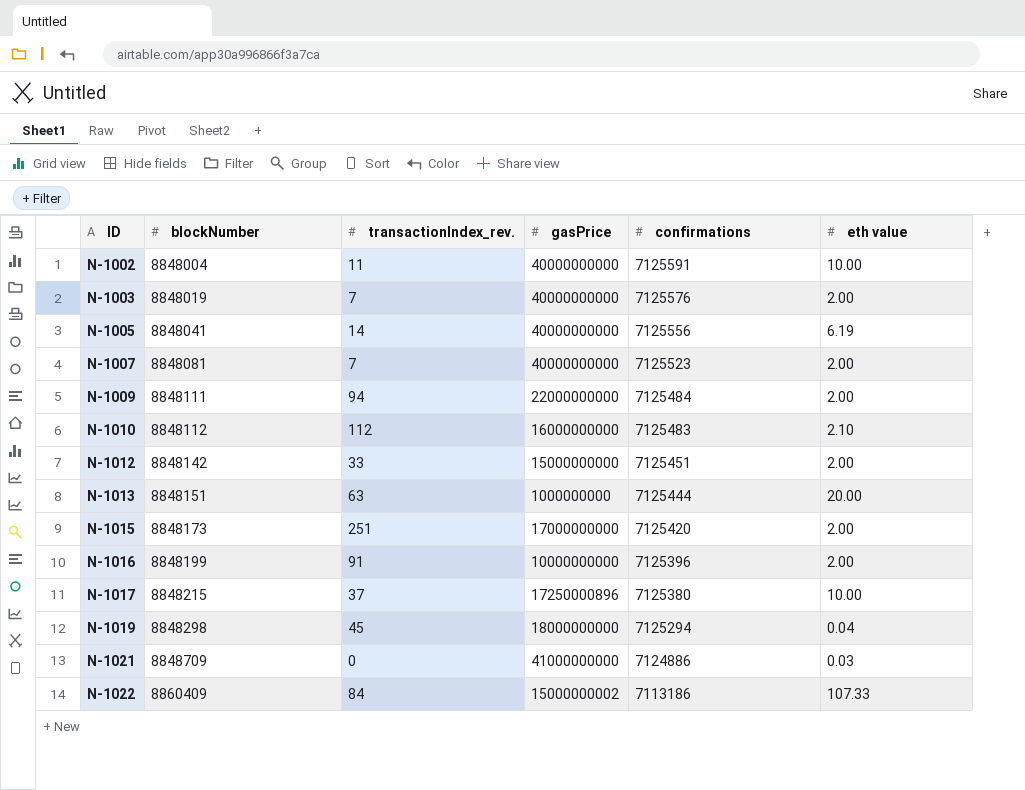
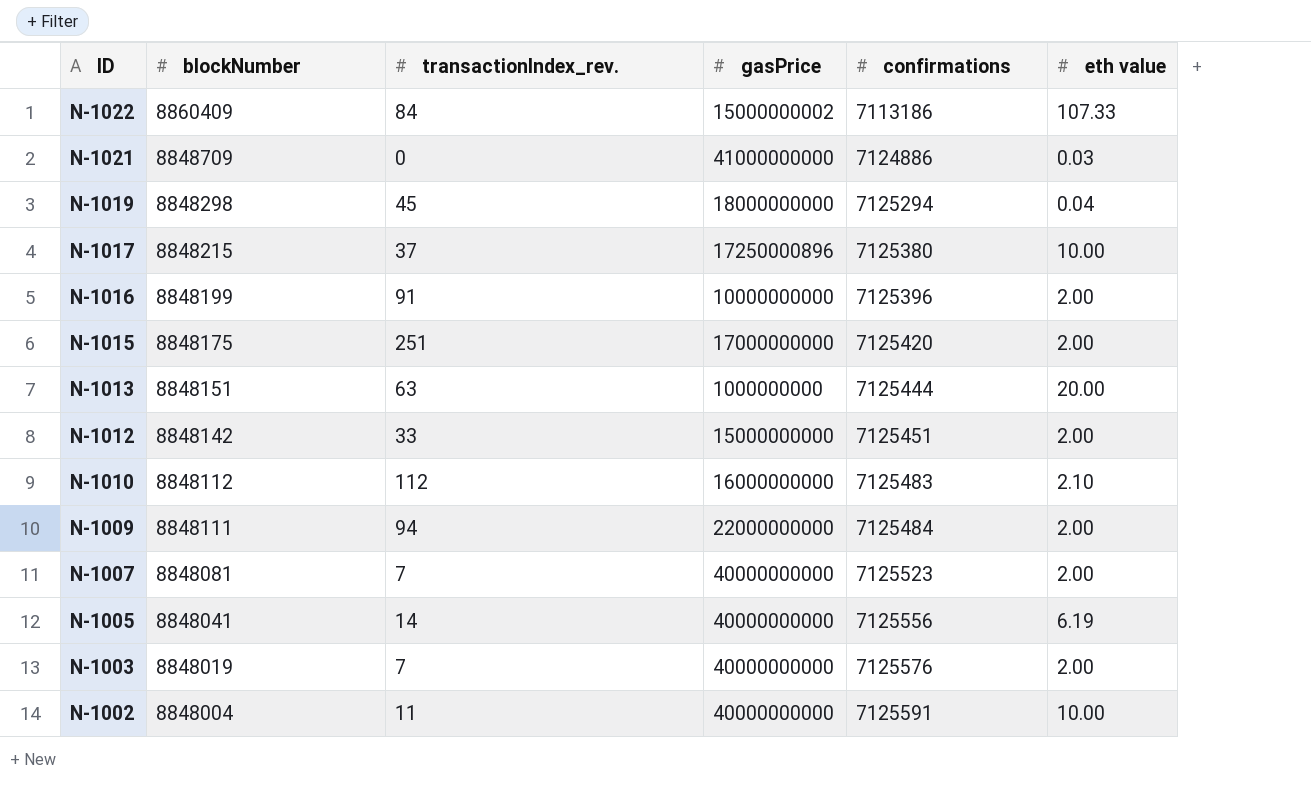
row order: ID ascending -> ID descending
N-1015 | blockNumber: 8848173 -> 8848175

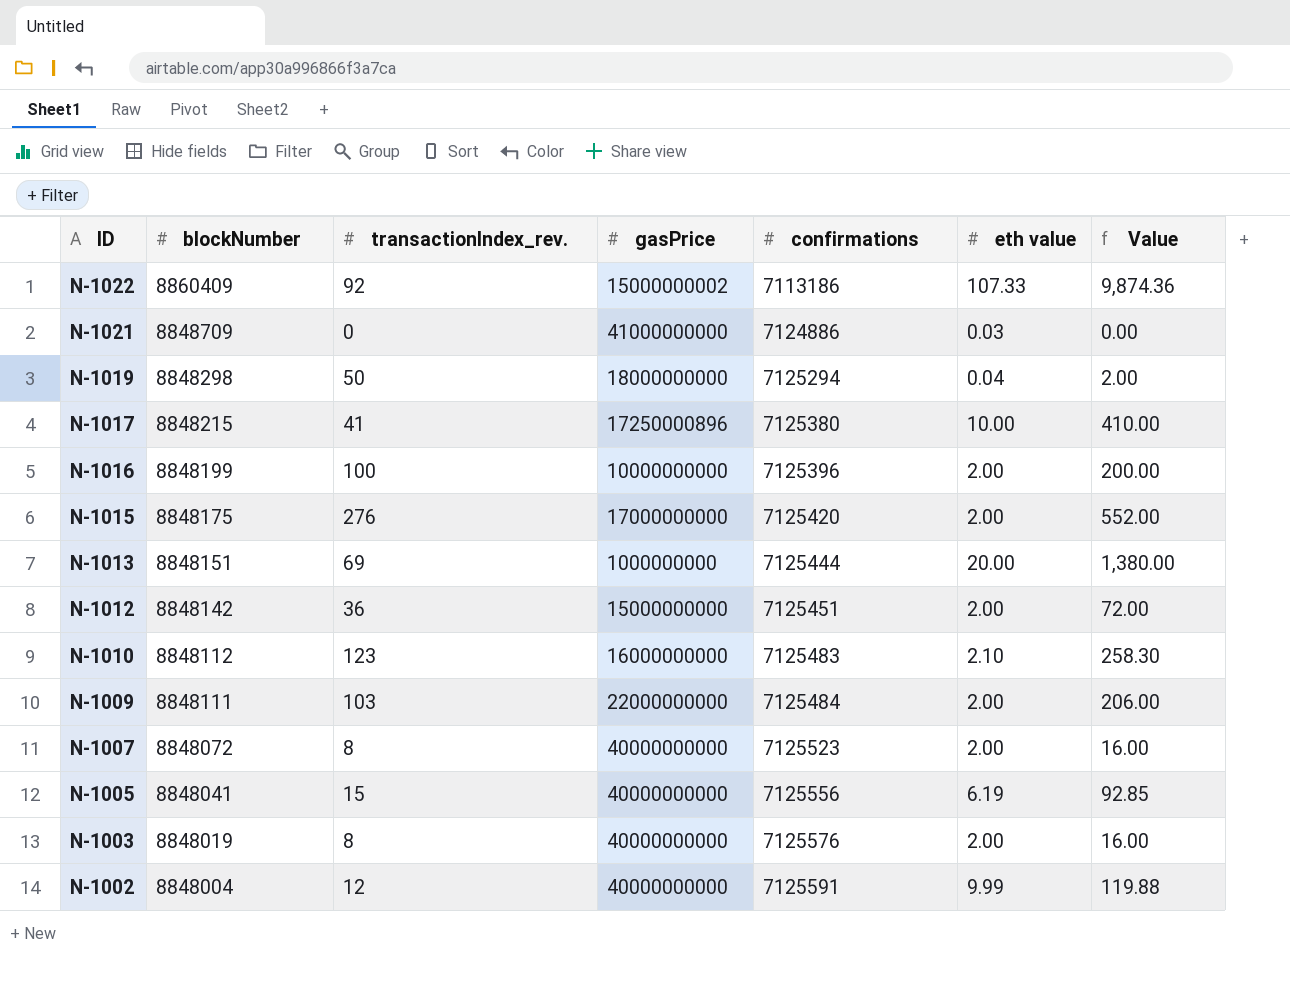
column Value | formula: none -> [transactionIndex_rev.] * [eth value]
N-1022 | transactionIndex_rev.: 84 -> 92
N-1019 | transactionIndex_rev.: 45 -> 50
N-1017 | transactionIndex_rev.: 37 -> 41
N-1016 | transactionIndex_rev.: 91 -> 100
N-1015 | transactionIndex_rev.: 251 -> 276
N-1013 | transactionIndex_rev.: 63 -> 69
N-1012 | transactionIndex_rev.: 33 -> 36
N-1010 | transactionIndex_rev.: 112 -> 123
N-1009 | transactionIndex_rev.: 94 -> 103
N-1007 | blockNumber: 8848081 -> 8848072
N-1007 | transactionIndex_rev.: 7 -> 8
N-1005 | transactionIndex_rev.: 14 -> 15
N-1003 | transactionIndex_rev.: 7 -> 8
N-1002 | transactionIndex_rev.: 11 -> 12
N-1002 | eth value: 10.00 -> 9.99

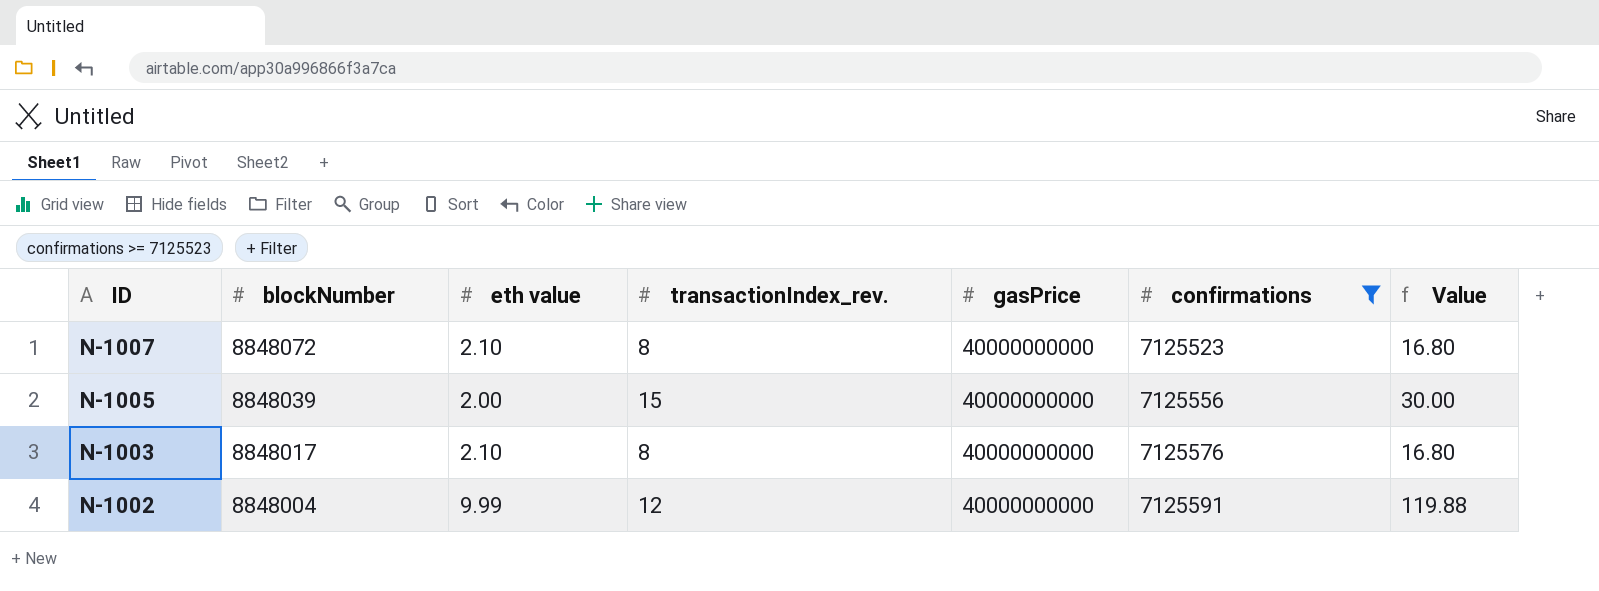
filter: none -> confirmations >= 7125523
column eth value | position: 6 -> 3
N-1007 | eth value: 2.00 -> 2.10
N-1007 | Value: 16.00 -> 16.80
N-1005 | blockNumber: 8848041 -> 8848039
N-1005 | eth value: 6.19 -> 2.00
N-1005 | Value: 92.85 -> 30.00
N-1003 | blockNumber: 8848019 -> 8848017
N-1003 | eth value: 2.00 -> 2.10
N-1003 | Value: 16.00 -> 16.80

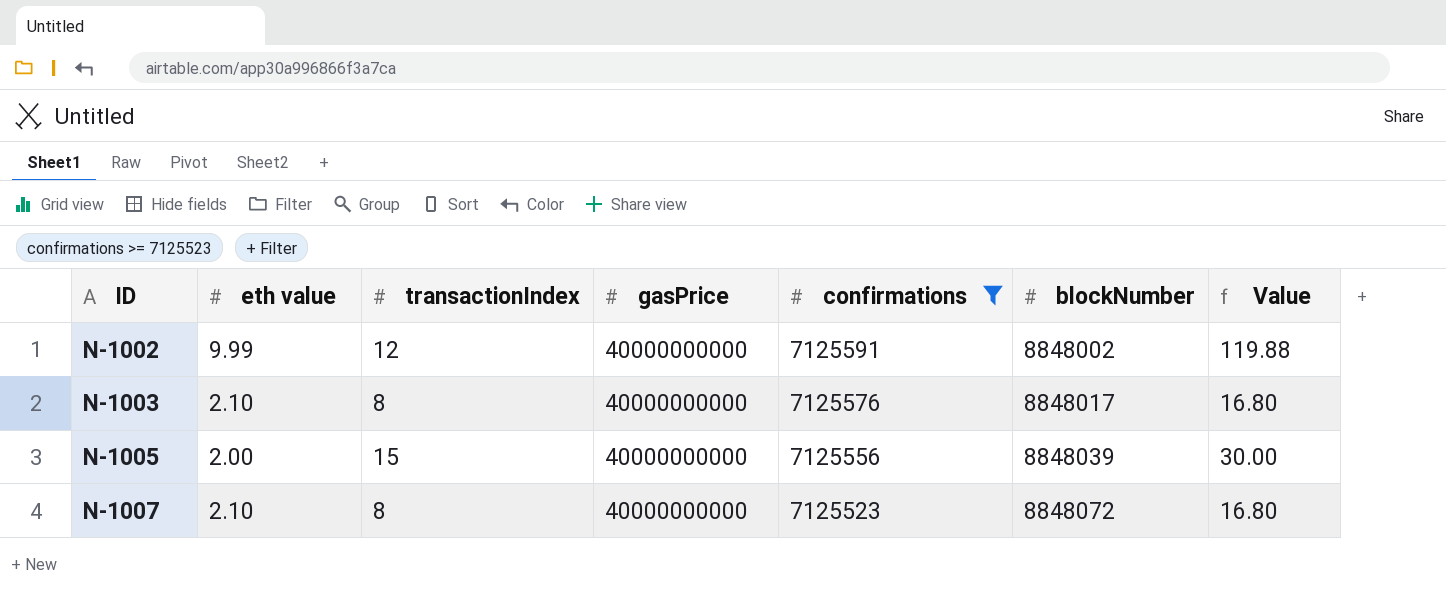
row order: ID descending -> ID ascending
column name: transactionIndex_rev. -> transactionIndex
column blockNumber | position: 2 -> 6
N-1002 | blockNumber: 8848004 -> 8848002

